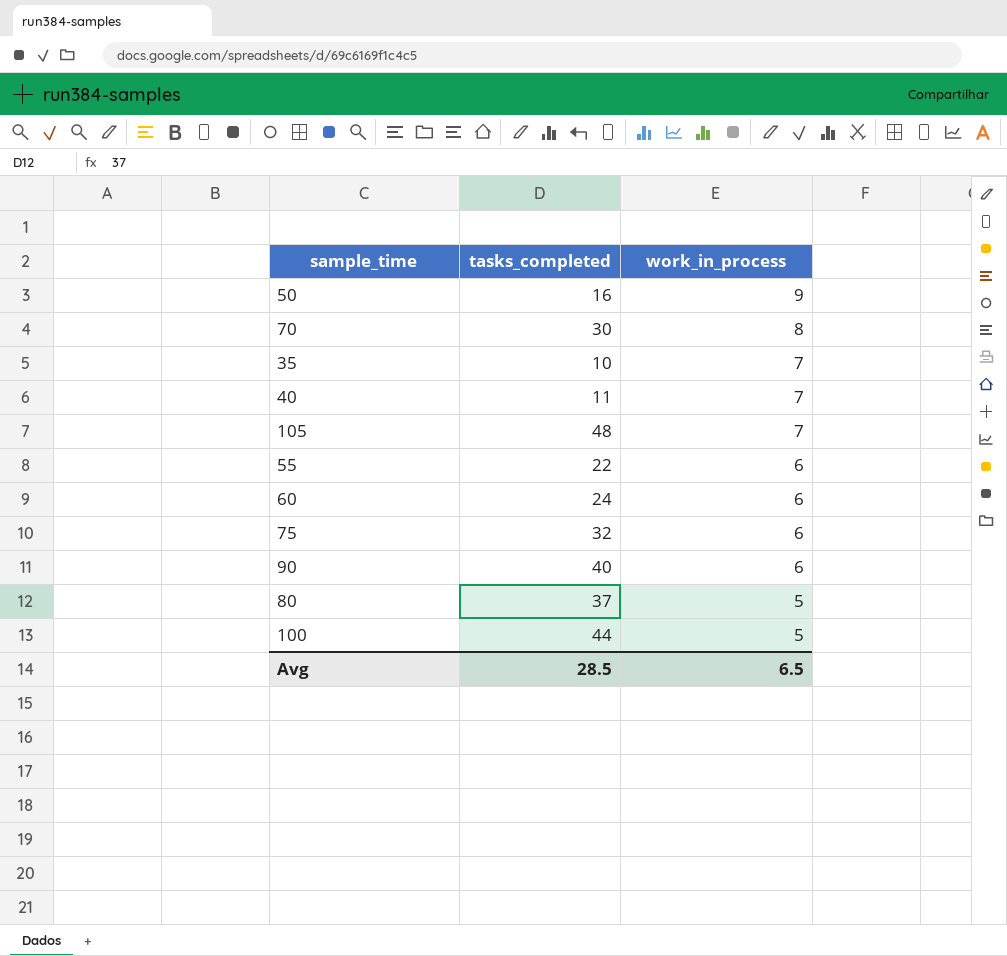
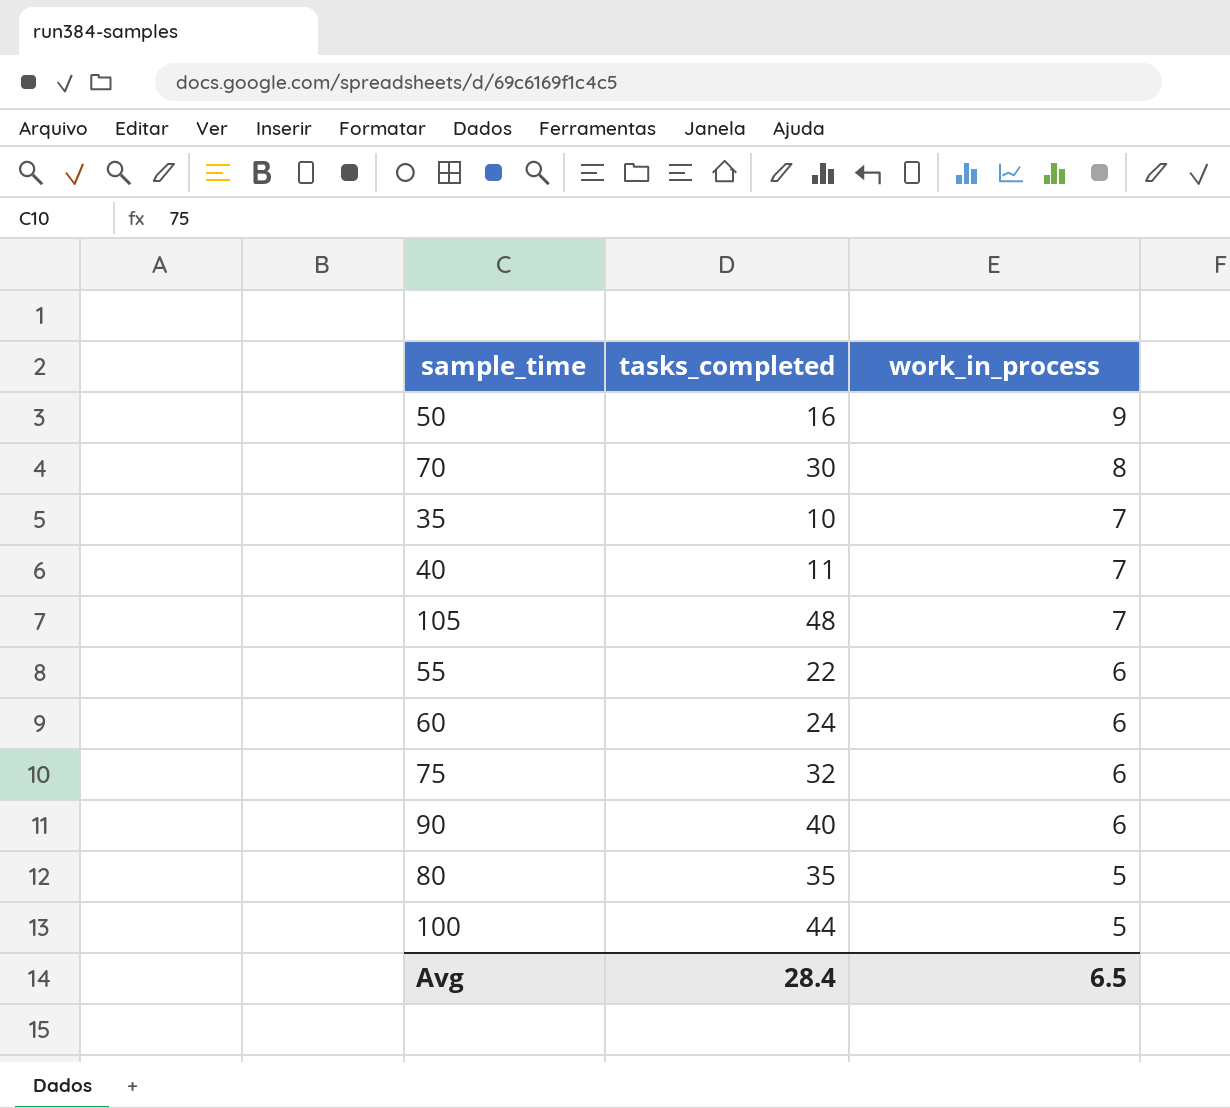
80 | tasks_completed: 37 -> 35
Avg | tasks_completed: 28.5 -> 28.4

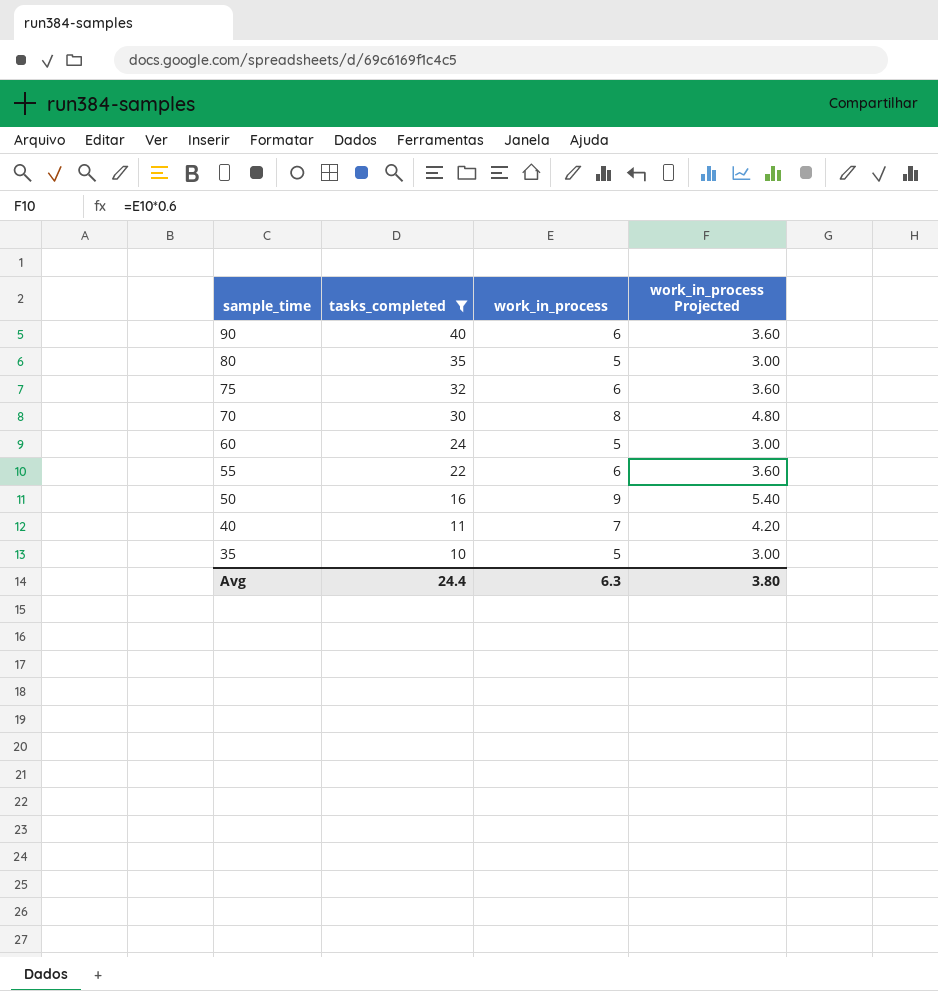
filter: none -> tasks_completed <= 40
row order: work_in_process descending -> sample_time descending
column work_in_process Projected | formula: none -> [work_in_process] * 0.6
60 | work_in_process: 6 -> 5
35 | work_in_process: 7 -> 5
Avg | tasks_completed: 28.4 -> 24.4
Avg | work_in_process: 6.5 -> 6.3

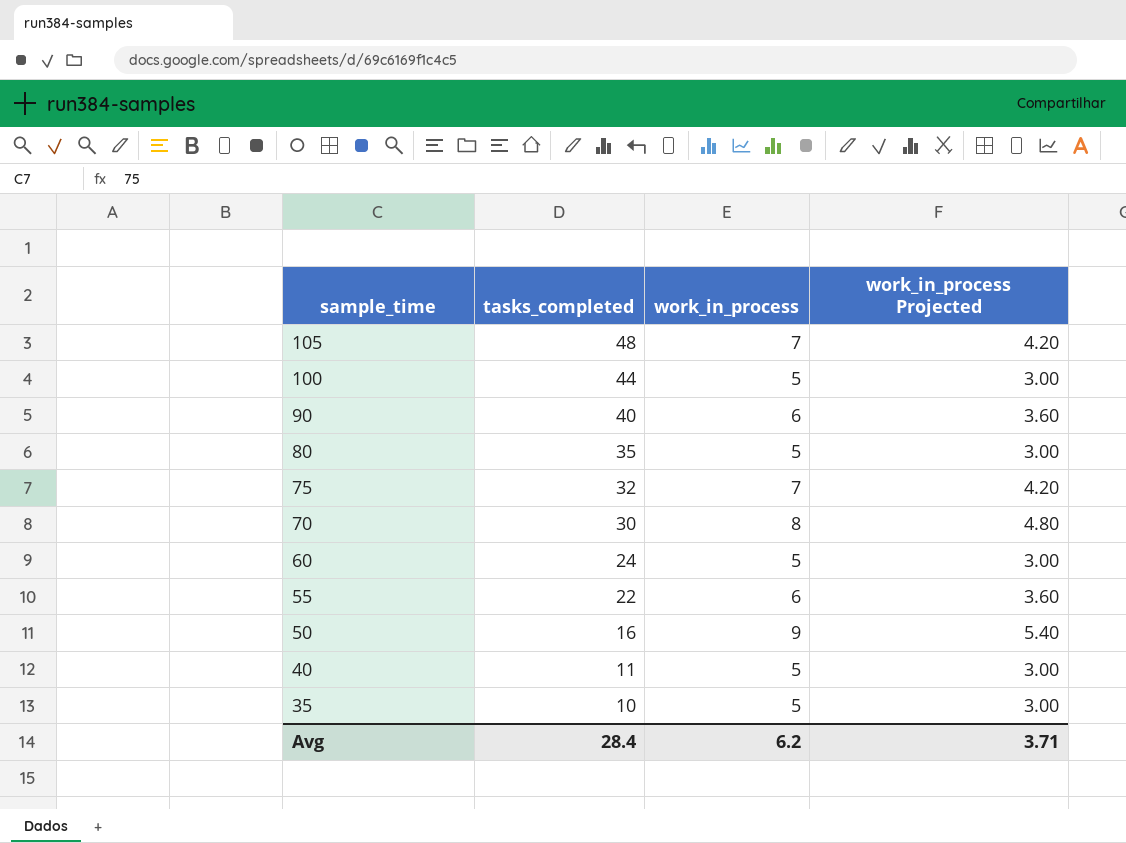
filter: tasks_completed <= 40 -> none
75 | work_in_process: 6 -> 7
75 | work_in_process Projected: 3.60 -> 4.20
40 | work_in_process: 7 -> 5
40 | work_in_process Projected: 4.20 -> 3.00
Avg | tasks_completed: 24.4 -> 28.4
Avg | work_in_process: 6.3 -> 6.2
Avg | work_in_process Projected: 3.80 -> 3.71

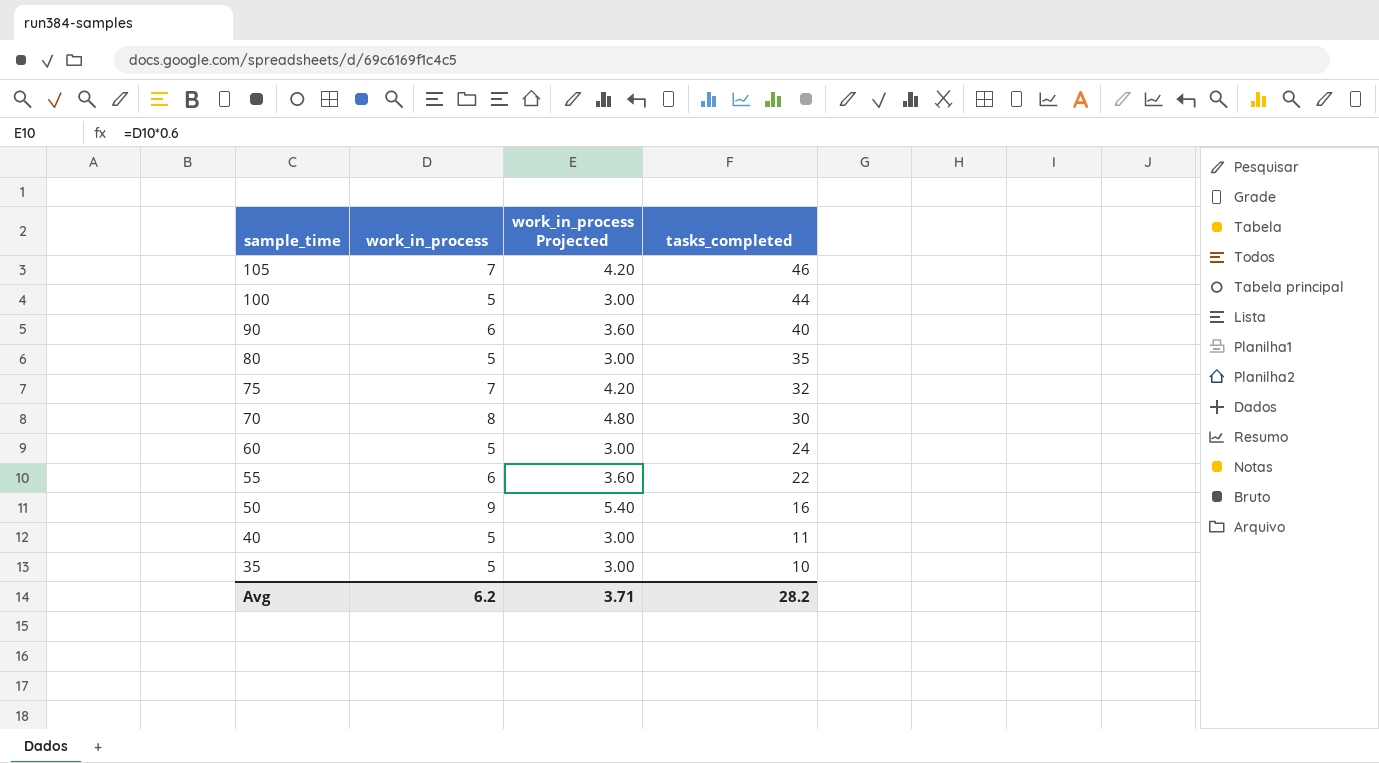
column tasks_completed | position: 2 -> 4
105 | tasks_completed: 48 -> 46
Avg | tasks_completed: 28.4 -> 28.2

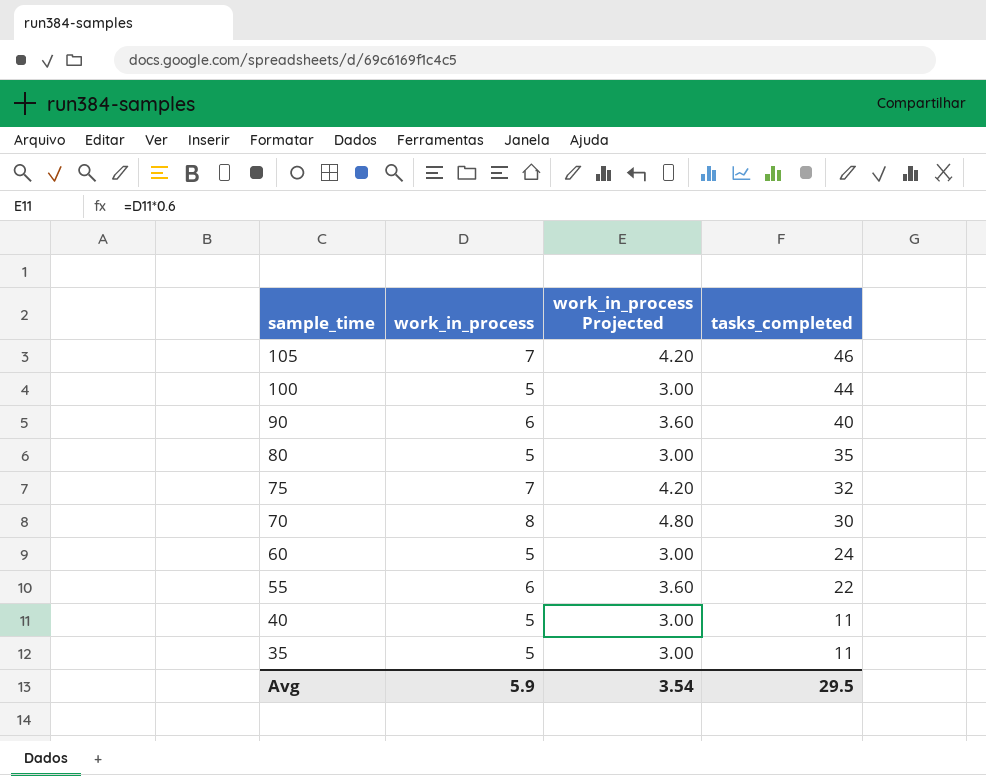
row 50: 9 | 5.40 | 16 -> none
35 | tasks_completed: 10 -> 11
Avg | work_in_process: 6.2 -> 5.9
Avg | work_in_process Projected: 3.71 -> 3.54
Avg | tasks_completed: 28.2 -> 29.5

